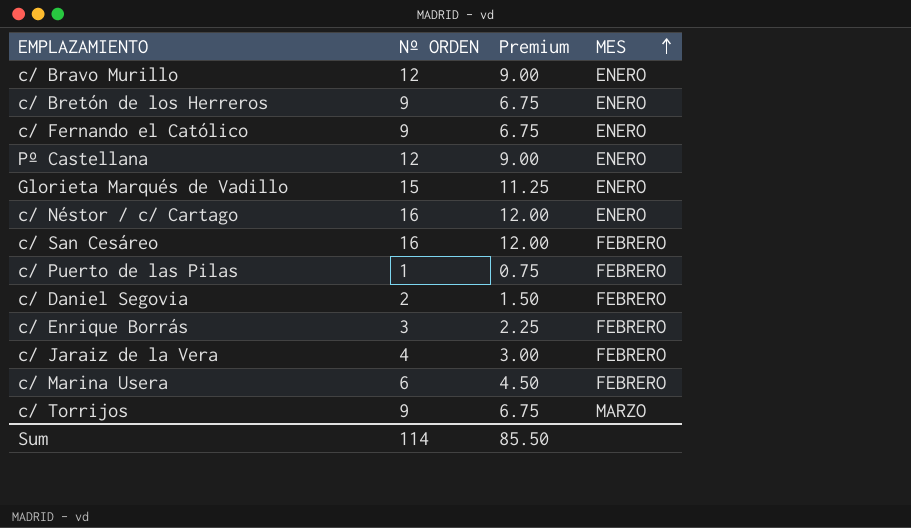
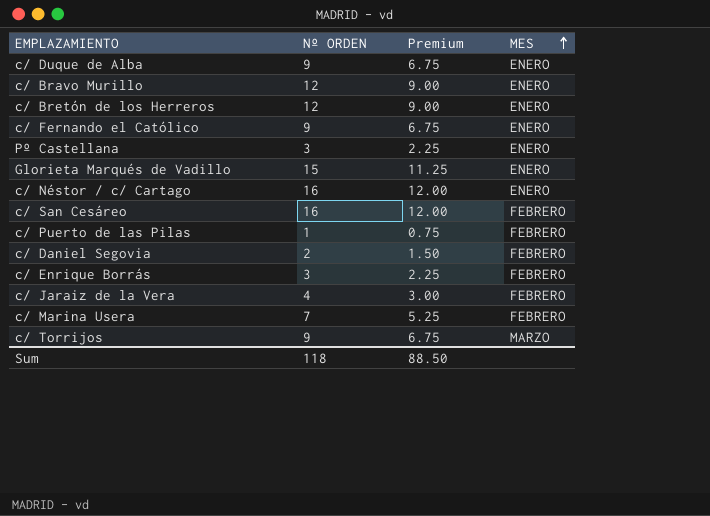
row c/ Duque de Alba: none -> 9 | 6.75 | ENERO
c/ Bretón de los Herreros | Nº ORDEN: 9 -> 12
c/ Bretón de los Herreros | Premium: 6.75 -> 9.00
Pº Castellana | Nº ORDEN: 12 -> 3
Pº Castellana | Premium: 9.00 -> 2.25
c/ Marina Usera | Nº ORDEN: 6 -> 7
c/ Marina Usera | Premium: 4.50 -> 5.25
Sum | Nº ORDEN: 114 -> 118
Sum | Premium: 85.50 -> 88.50

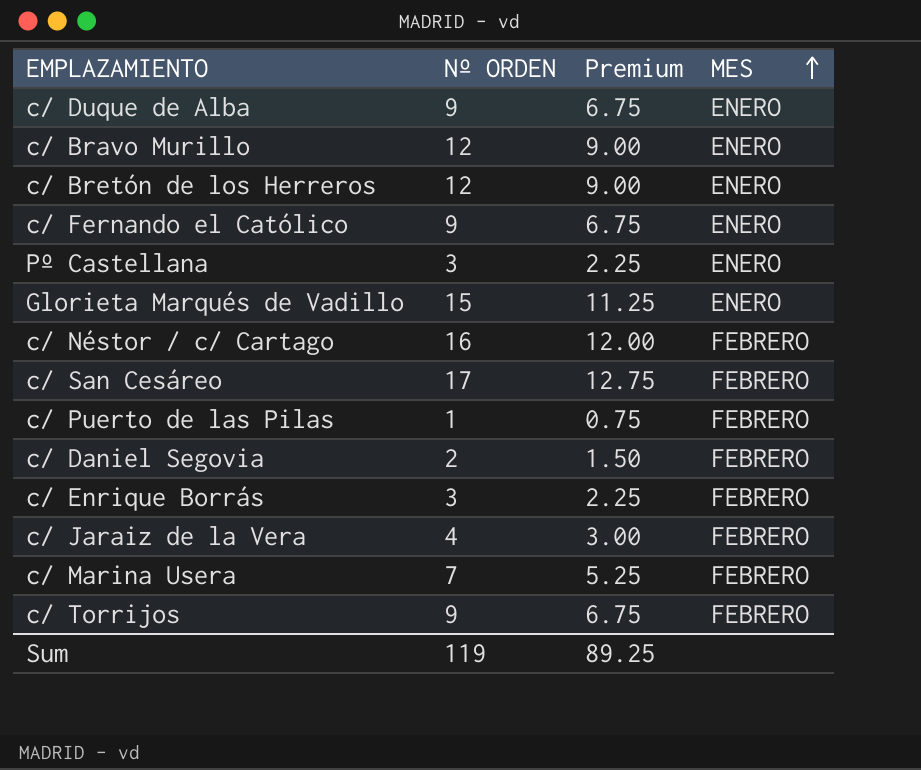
c/ Néstor / c/ Cartago | MES: ENERO -> FEBRERO
c/ San Cesáreo | Nº ORDEN: 16 -> 17
c/ San Cesáreo | Premium: 12.00 -> 12.75
c/ Torrijos | MES: MARZO -> FEBRERO
Sum | Nº ORDEN: 118 -> 119
Sum | Premium: 88.50 -> 89.25

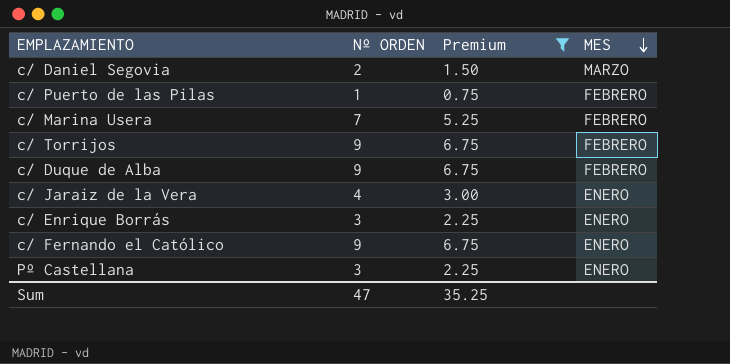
filter: none -> Premium <= 6.75
row order: MES ascending -> MES descending
c/ Daniel Segovia | MES: FEBRERO -> MARZO
c/ Duque de Alba | MES: ENERO -> FEBRERO
c/ Jaraiz de la Vera | MES: FEBRERO -> ENERO
c/ Enrique Borrás | MES: FEBRERO -> ENERO
Sum | Nº ORDEN: 119 -> 47
Sum | Premium: 89.25 -> 35.25

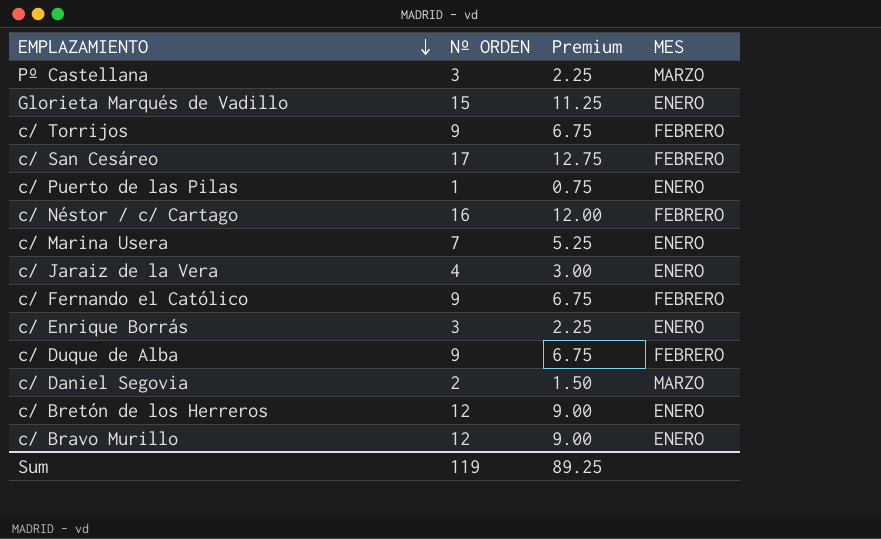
filter: Premium <= 6.75 -> none
row order: MES descending -> EMPLAZAMIENTO descending
Pº Castellana | MES: ENERO -> MARZO
c/ Puerto de las Pilas | MES: FEBRERO -> ENERO
c/ Marina Usera | MES: FEBRERO -> ENERO
c/ Fernando el Católico | MES: ENERO -> FEBRERO
Sum | Nº ORDEN: 47 -> 119
Sum | Premium: 35.25 -> 89.25

